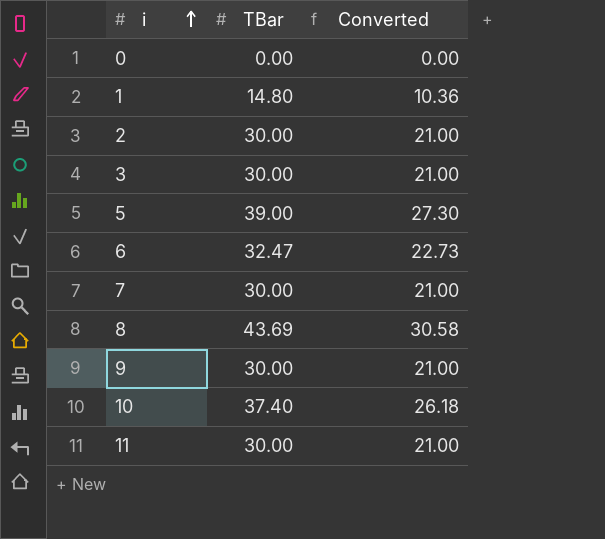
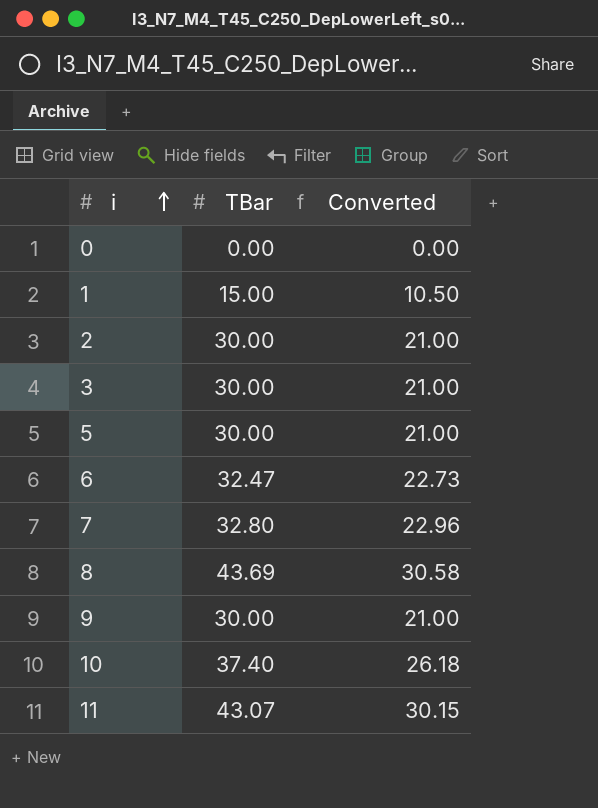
1 | TBar: 14.80 -> 15.00
1 | Converted: 10.36 -> 10.50
5 | TBar: 39.00 -> 30.00
5 | Converted: 27.30 -> 21.00
7 | TBar: 30.00 -> 32.80
7 | Converted: 21.00 -> 22.96
11 | TBar: 30.00 -> 43.07
11 | Converted: 21.00 -> 30.15

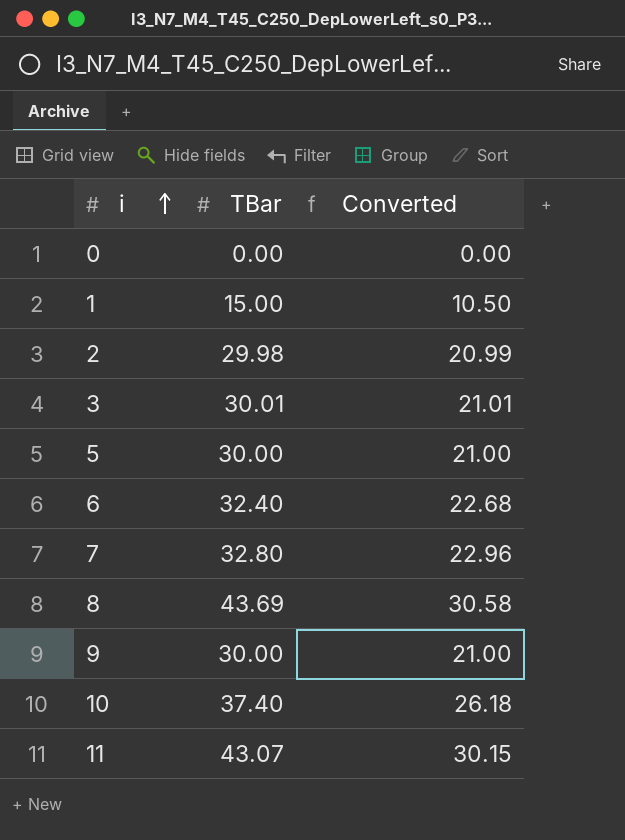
2 | TBar: 30.00 -> 29.98
2 | Converted: 21.00 -> 20.99
3 | TBar: 30.00 -> 30.01
3 | Converted: 21.00 -> 21.01
6 | TBar: 32.47 -> 32.40
6 | Converted: 22.73 -> 22.68

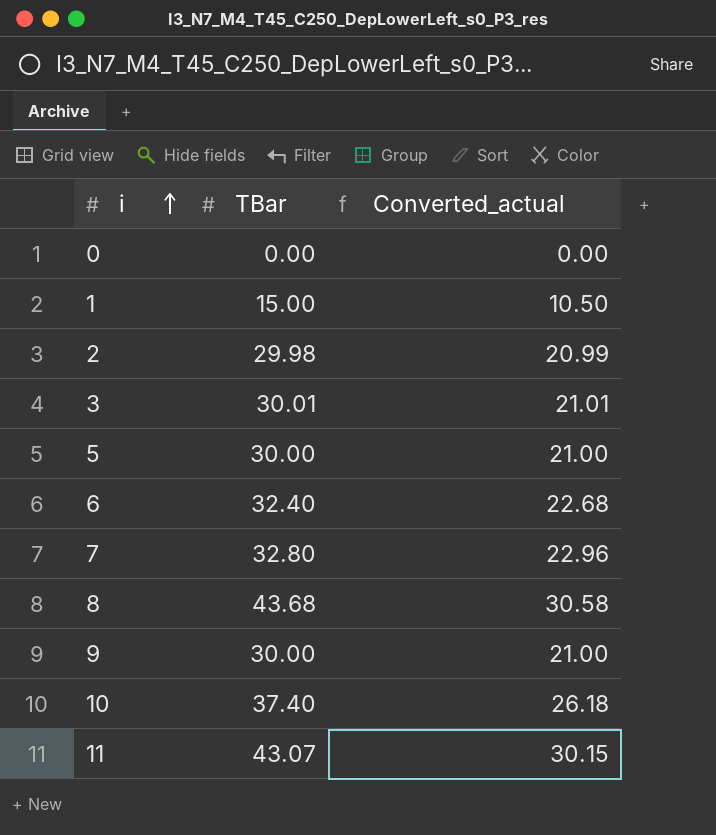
column name: Converted -> Converted_actual
8 | TBar: 43.69 -> 43.68

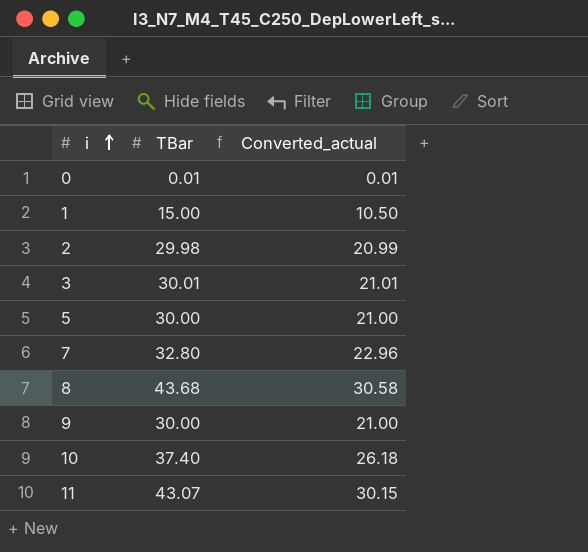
row 6: 32.40 | 22.68 -> none
0 | TBar: 0.00 -> 0.01
0 | Converted_actual: 0.00 -> 0.01

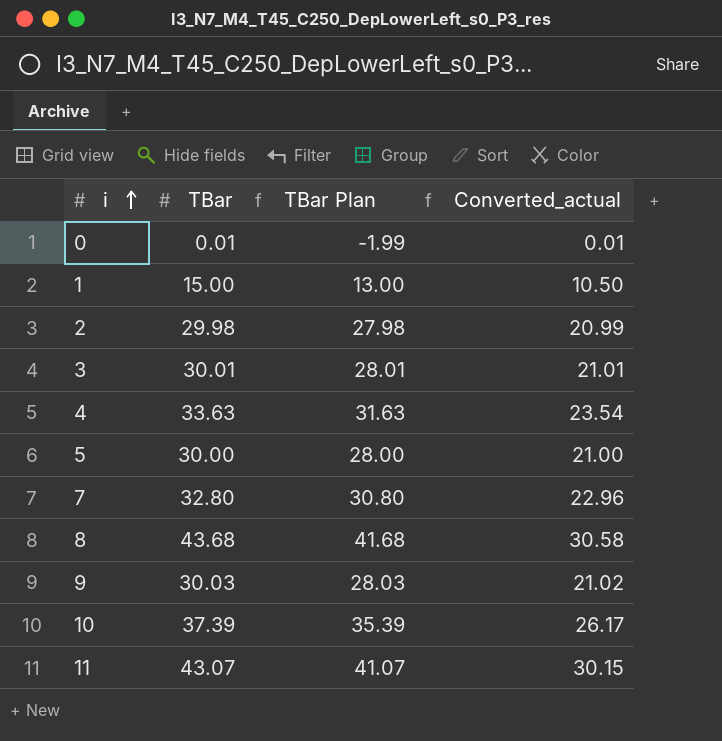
column TBar Plan | formula: none -> [TBar] - 2
row 4: none -> 33.63 | 31.63 | 23.54
9 | TBar: 30.00 -> 30.03
9 | Converted_actual: 21.00 -> 21.02
10 | TBar: 37.40 -> 37.39
10 | Converted_actual: 26.18 -> 26.17

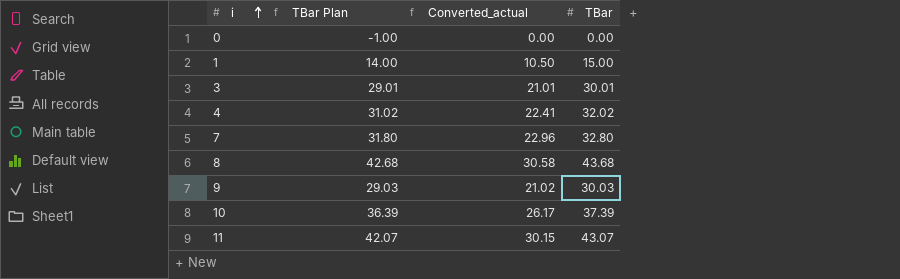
column TBar Plan | formula: [TBar] - 2 -> [TBar] - 1
column TBar | position: 2 -> 4
row 2: 29.98 | 27.98 | 20.99 -> none
row 5: 30.00 | 28.00 | 21.00 -> none
0 | Converted_actual: 0.01 -> 0.00
0 | TBar: 0.01 -> 0.00
4 | Converted_actual: 23.54 -> 22.41
4 | TBar: 33.63 -> 32.02

